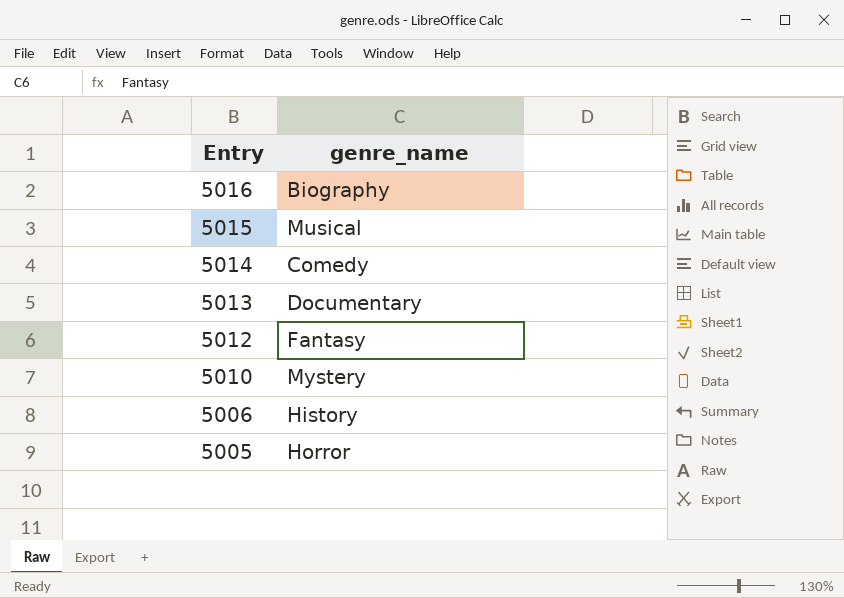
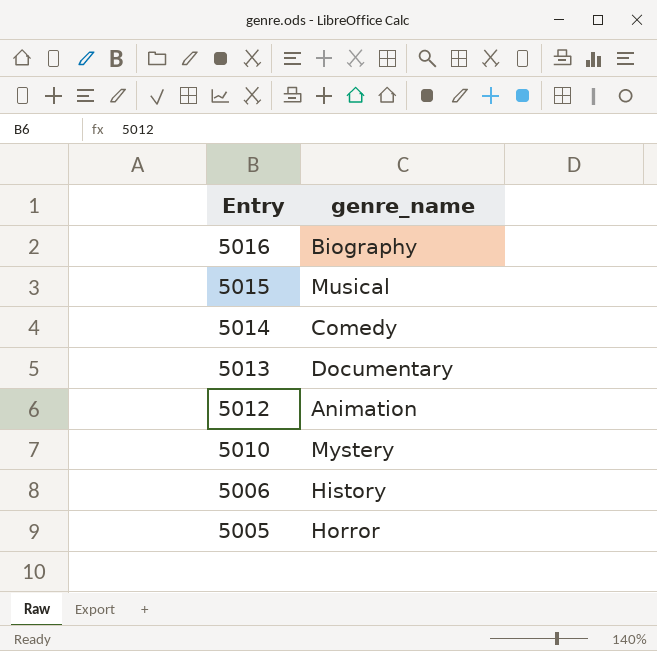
5012 | genre_name: Fantasy -> Animation

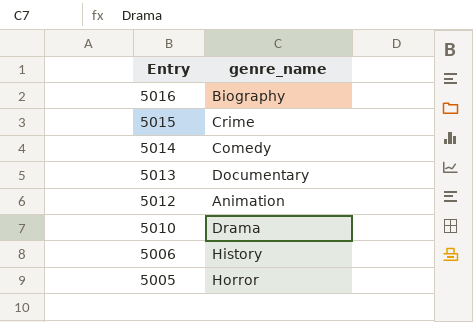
5015 | genre_name: Musical -> Crime
5010 | genre_name: Mystery -> Drama

